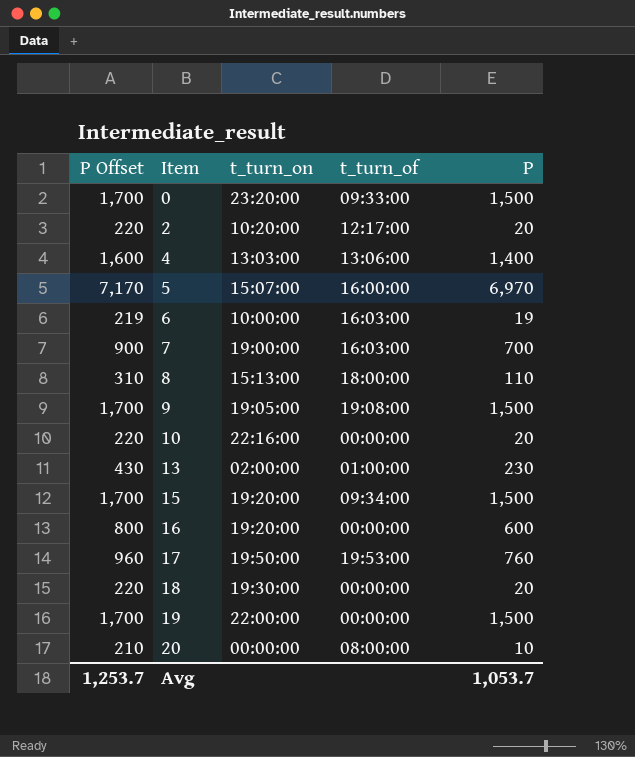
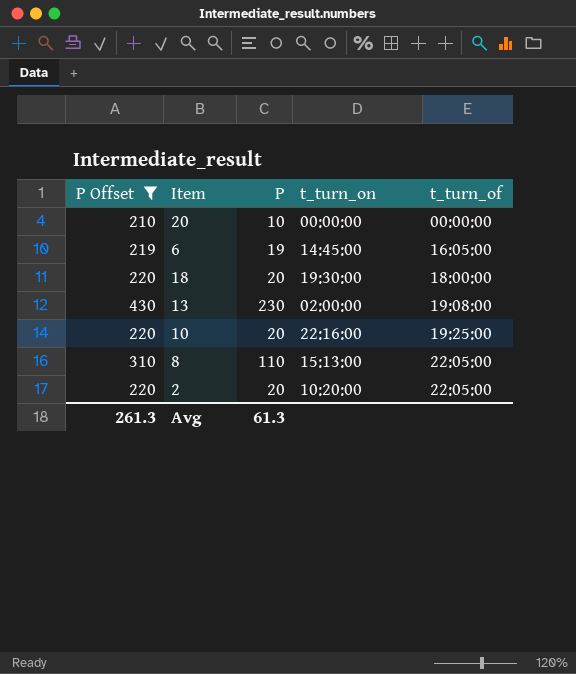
filter: none -> P Offset <= 430
row order: Item ascending -> t_turn_of ascending
column P | position: 5 -> 3
20 | t_turn_of: 08:00:00 -> 00:00:00
6 | t_turn_on: 10:00:00 -> 14:45:00
6 | t_turn_of: 16:03:00 -> 16:05:00
18 | t_turn_of: 00:00:00 -> 18:00:00
13 | t_turn_of: 01:00:00 -> 19:08:00
10 | t_turn_of: 00:00:00 -> 19:25:00
8 | t_turn_of: 18:00:00 -> 22:05:00
2 | t_turn_of: 12:17:00 -> 22:05:00
Avg | P Offset: 1,253.7 -> 261.3
Avg | P: 1,053.7 -> 61.3

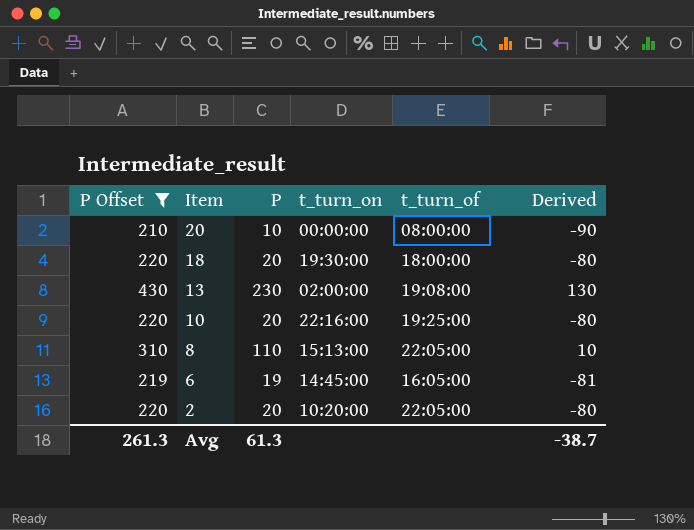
row order: t_turn_of ascending -> Item descending
column Derived | formula: none -> [P] - 100
20 | t_turn_of: 00:00:00 -> 08:00:00

